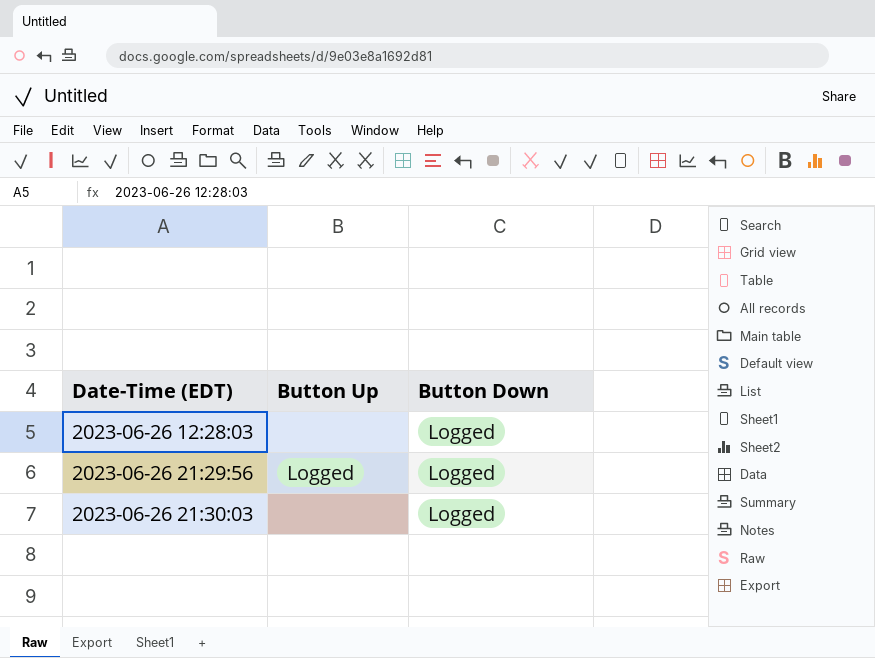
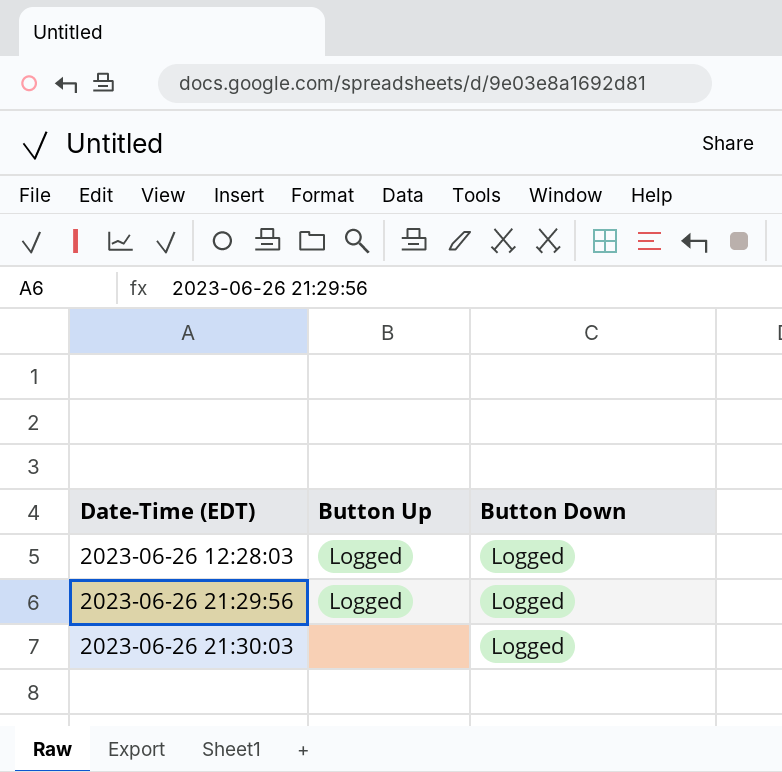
2023-06-26 12:28:03 | Button Up: none -> Logged

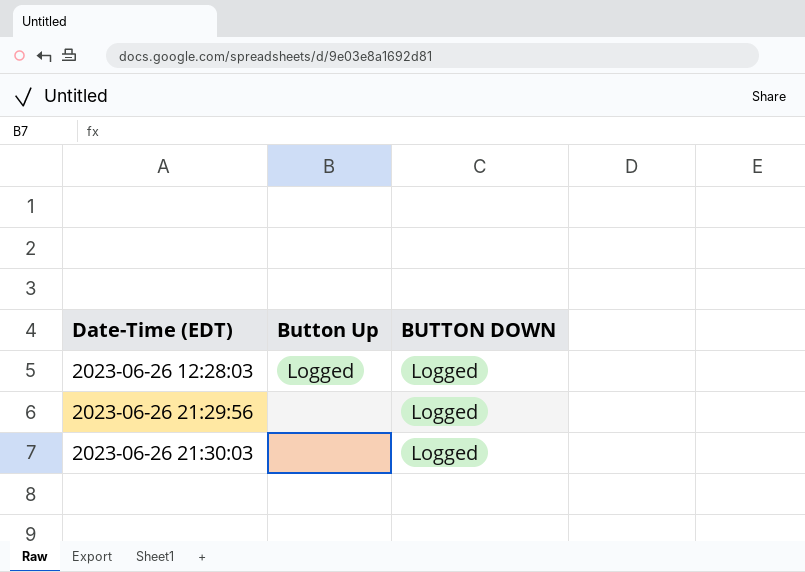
column name: Button Down -> BUTTON DOWN
2023-06-26 21:29:56 | Button Up: Logged -> none

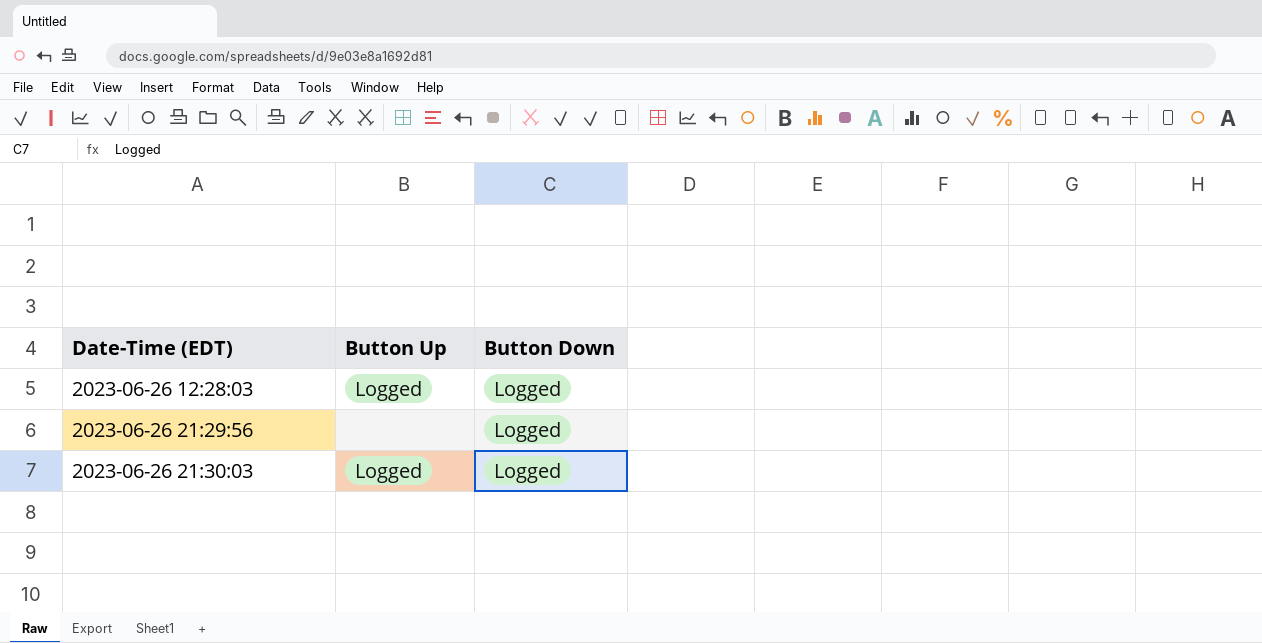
column name: BUTTON DOWN -> Button Down
2023-06-26 21:30:03 | Button Up: none -> Logged

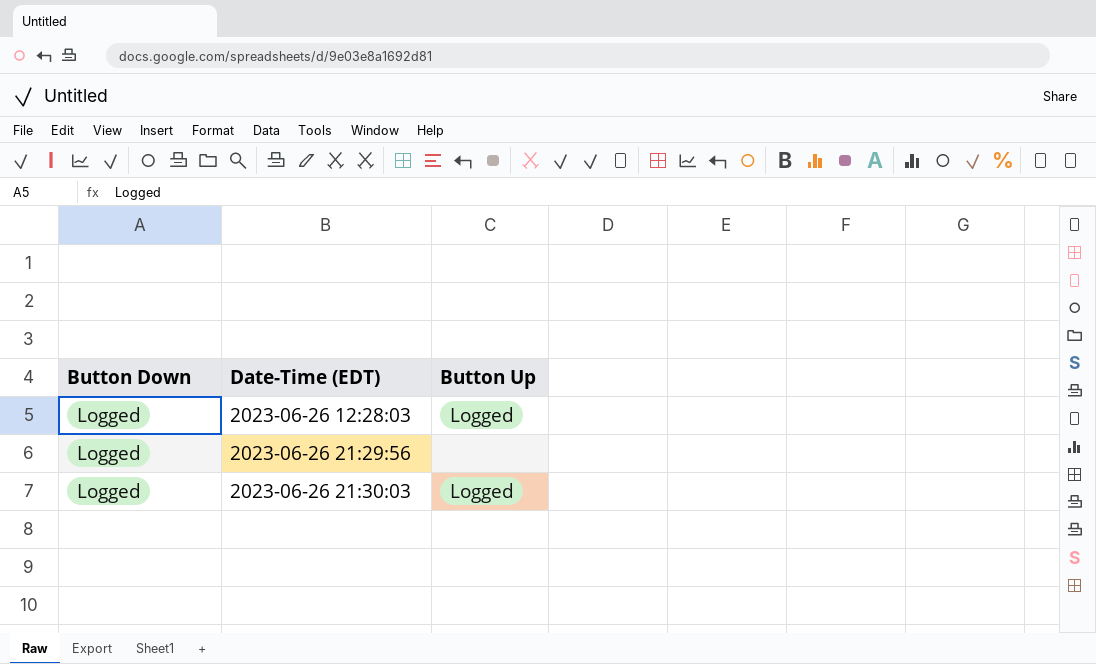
column Button Down | position: 3 -> 1

